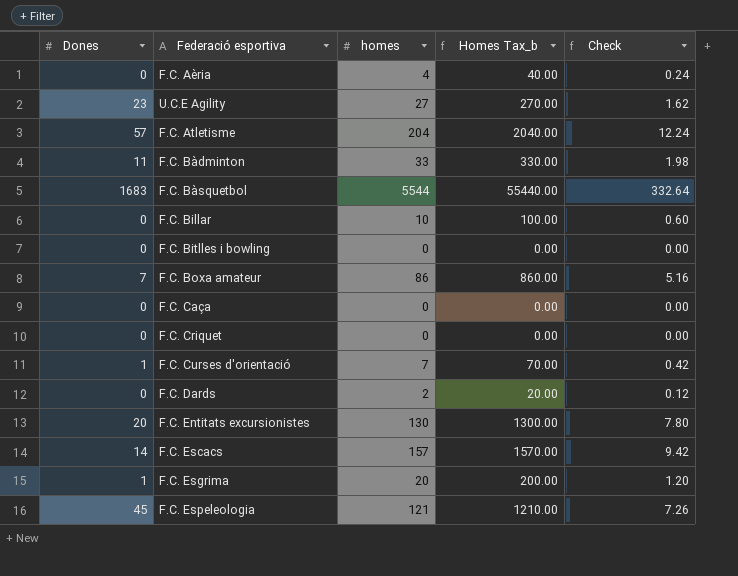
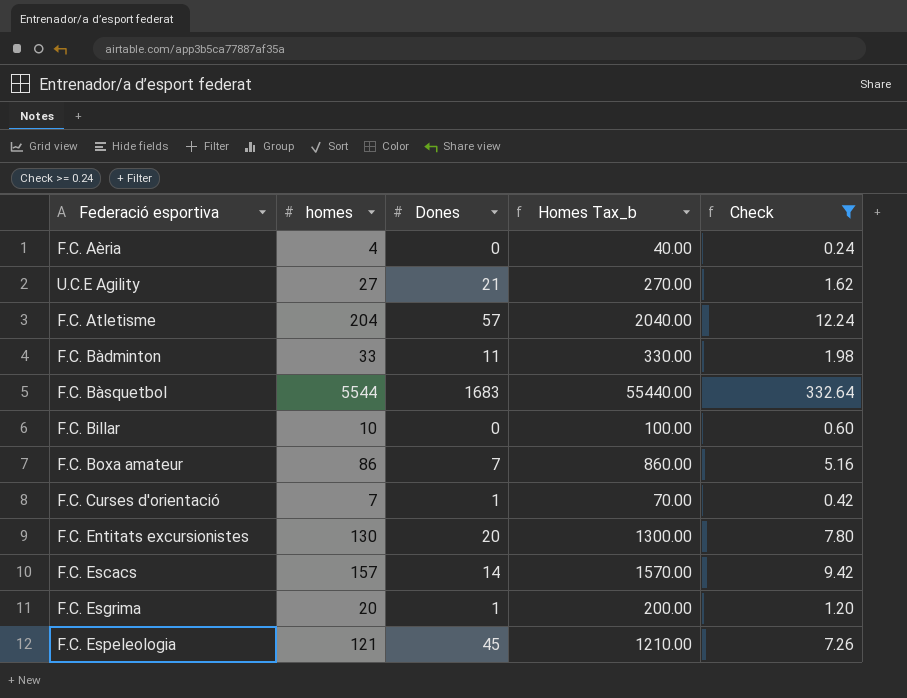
filter: none -> Check >= 0.24
column Dones | position: 1 -> 3
U.C.E Agility | Dones: 23 -> 21

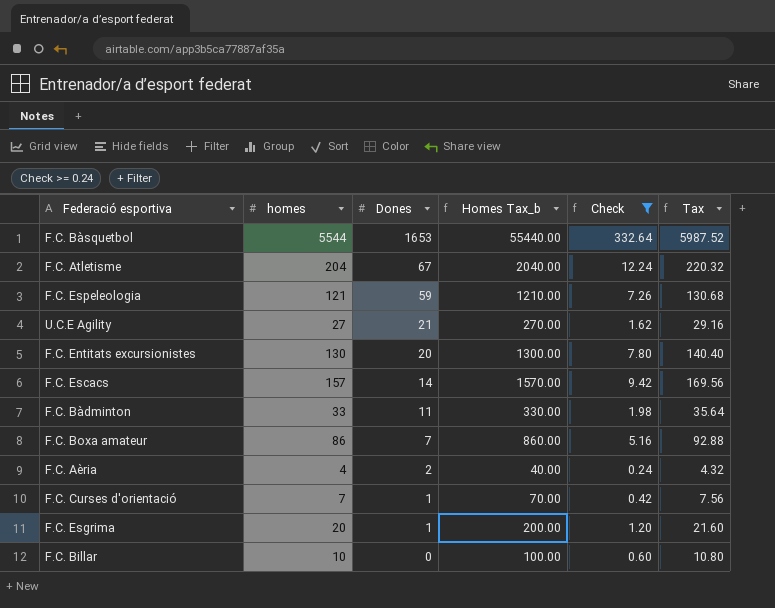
row order: none -> Dones descending
column Tax | formula: none -> [homes] * 1.08
F.C. Bàsquetbol | Dones: 1683 -> 1653
F.C. Atletisme | Dones: 57 -> 67
F.C. Espeleologia | Dones: 45 -> 59
F.C. Aèria | Dones: 0 -> 2

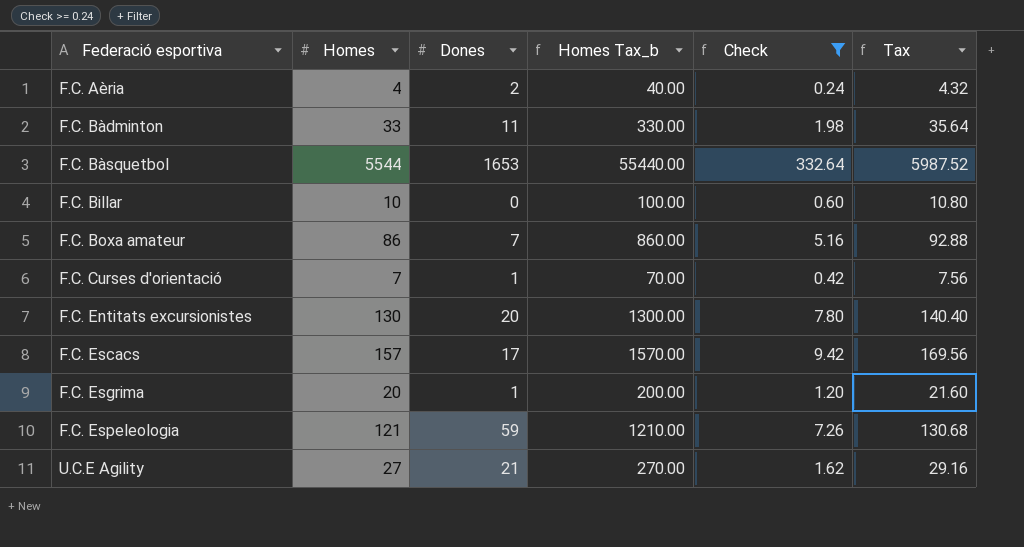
row order: Dones descending -> Federació esportiva ascending
column name: homes -> Homes
row F.C. Atletisme: 204 | 67 | 2040.00 | 12.24 | 220.32 -> none
F.C. Escacs | Dones: 14 -> 17

